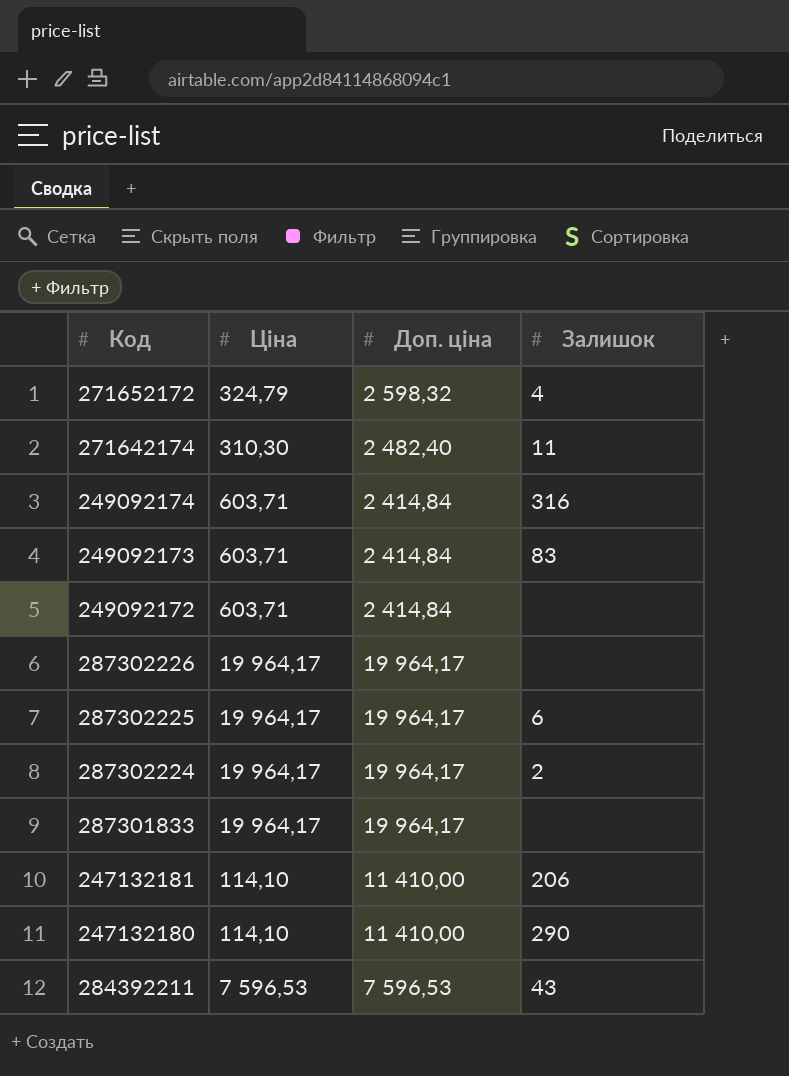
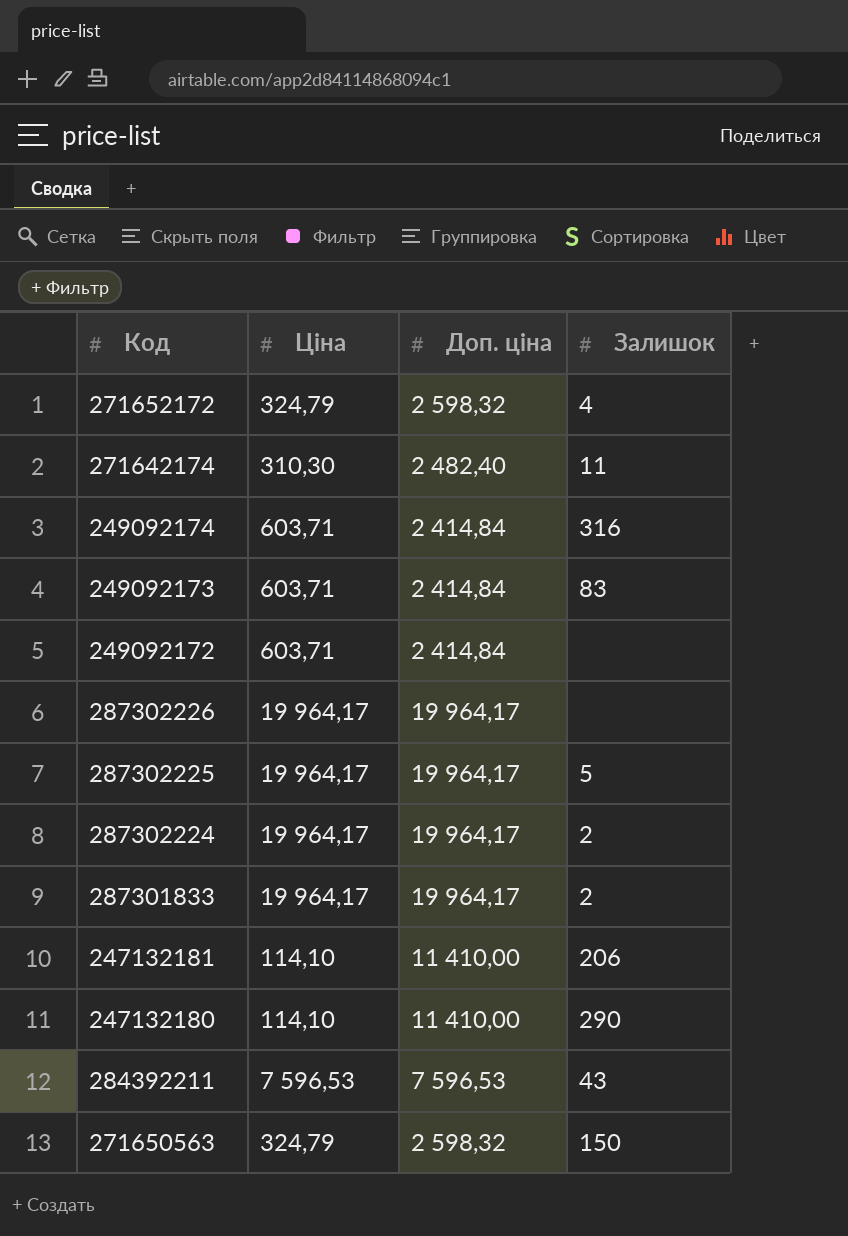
287302225 | Залишок: 6 -> 5
287301833 | Залишок: none -> 2
row 271650563: none -> 324,79 | 2 598,32 | 150

